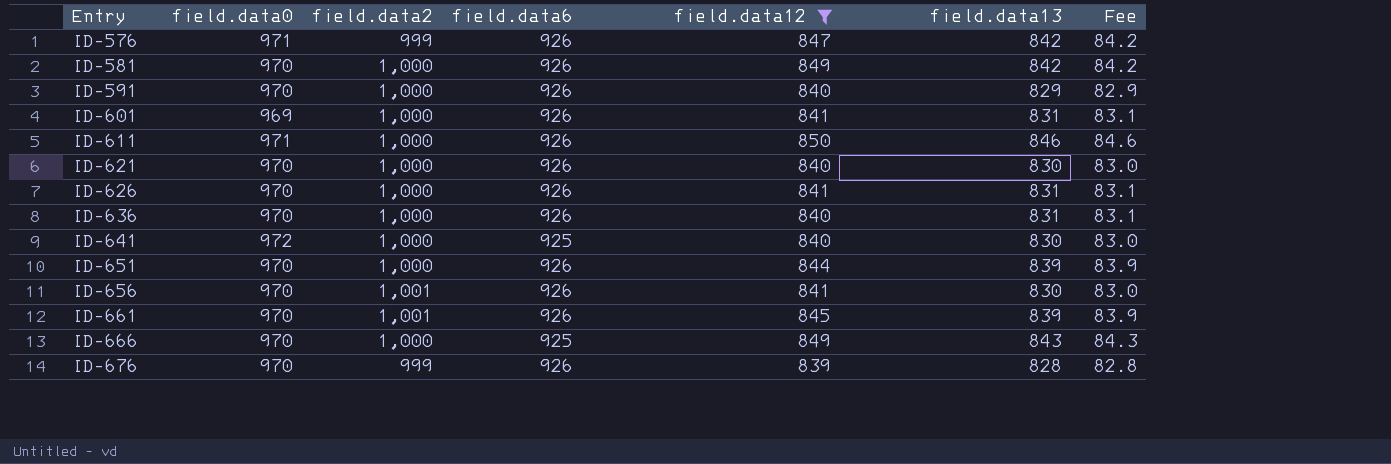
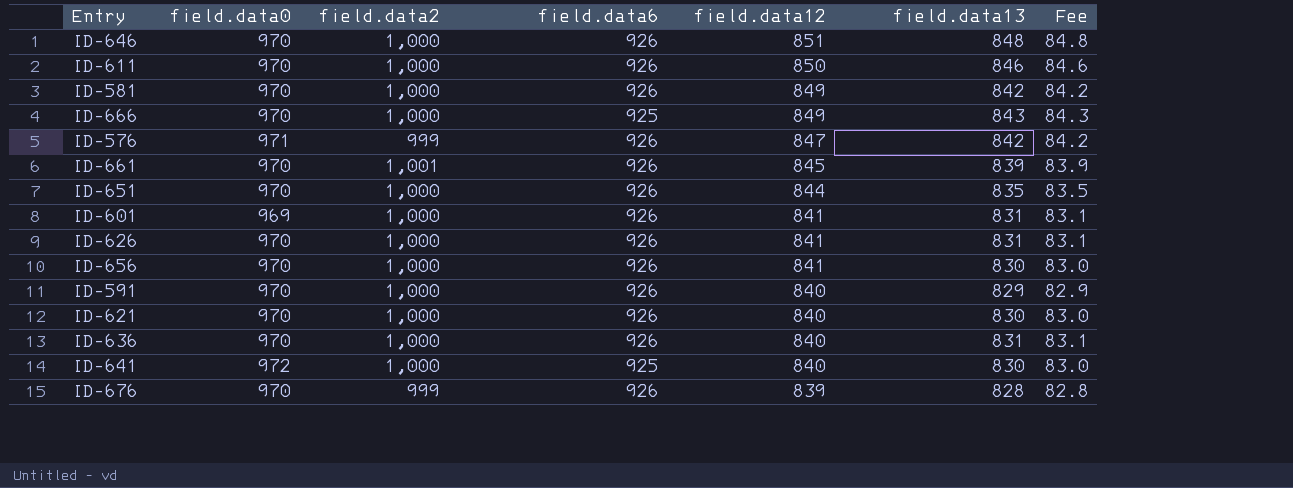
filter: field.data12 != 851 -> none
row order: Entry ascending -> field.data12 descending
ID-611 | field.data0: 971 -> 970
ID-651 | field.data13: 839 -> 835
ID-651 | Fee: 83.9 -> 83.5
ID-656 | field.data2: 1,001 -> 1,000

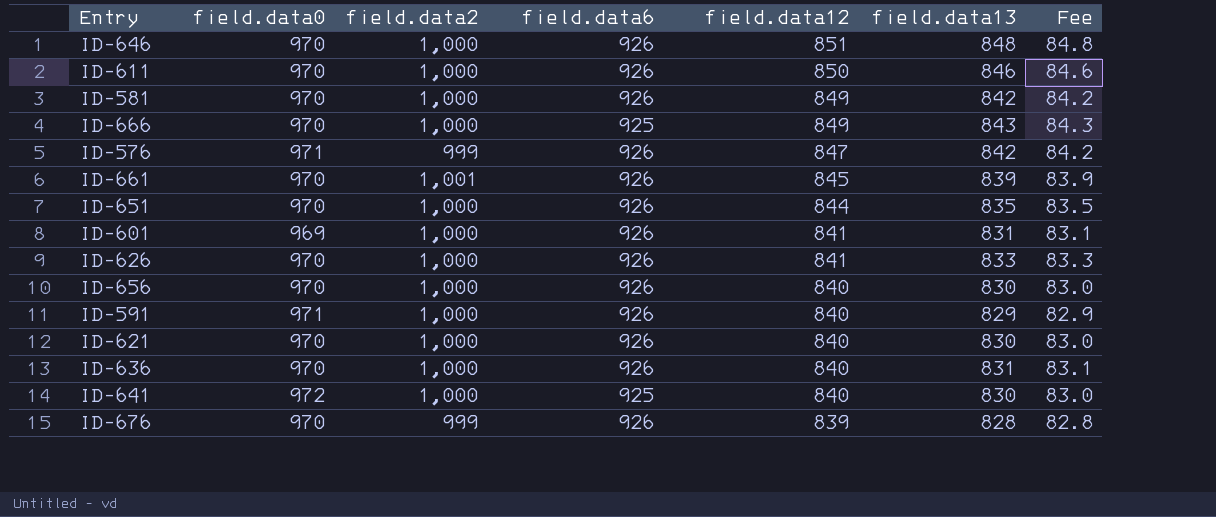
ID-626 | field.data13: 831 -> 833
ID-626 | Fee: 83.1 -> 83.3
ID-656 | field.data12: 841 -> 840
ID-591 | field.data0: 970 -> 971

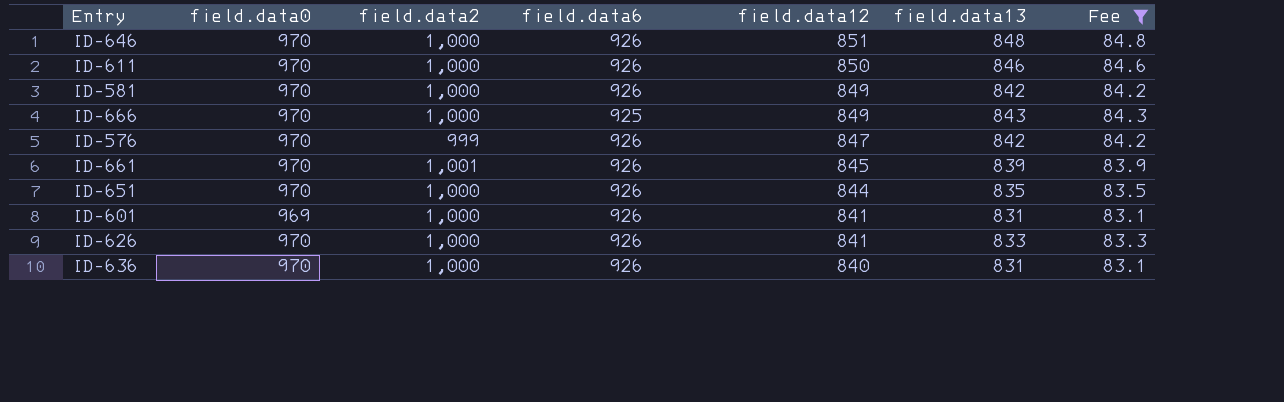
filter: none -> Fee >= 83.1
ID-576 | field.data0: 971 -> 970

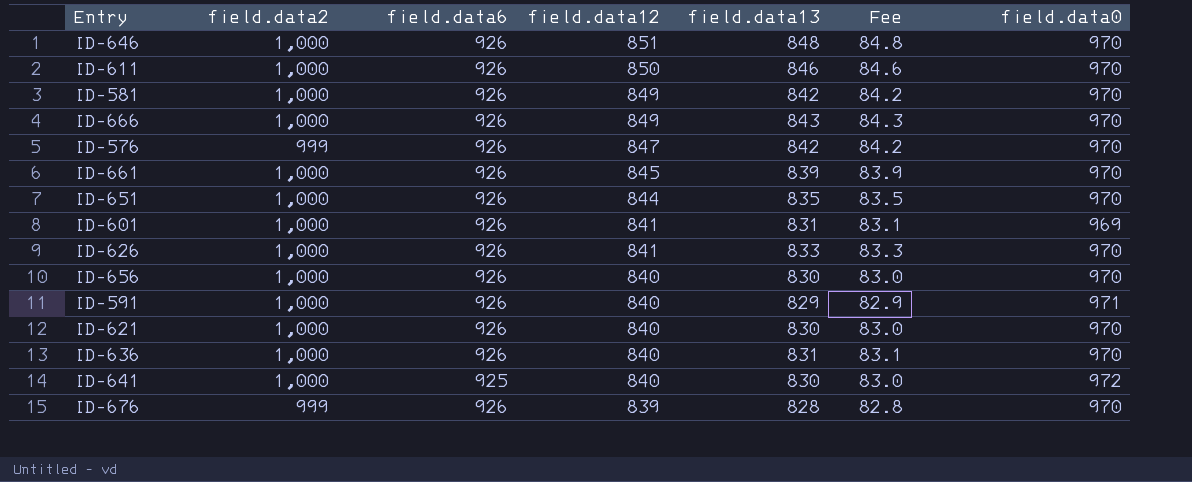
filter: Fee >= 83.1 -> none
column field.data0 | position: 2 -> 7
ID-666 | field.data6: 925 -> 926
ID-661 | field.data2: 1,001 -> 1,000

